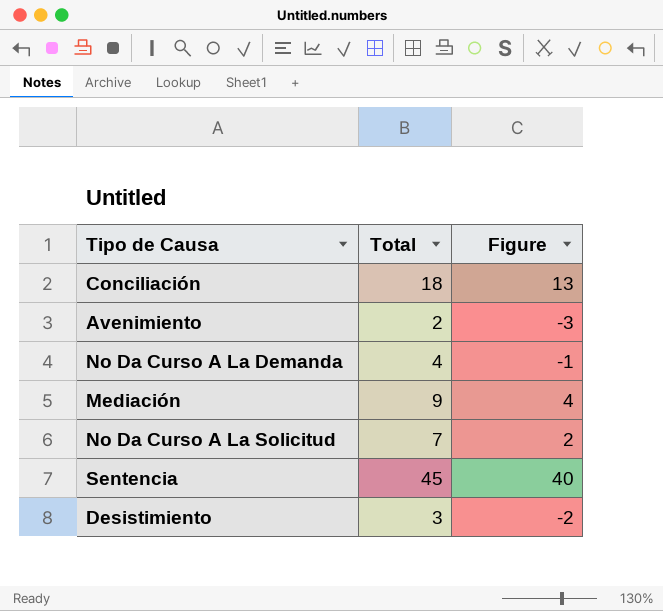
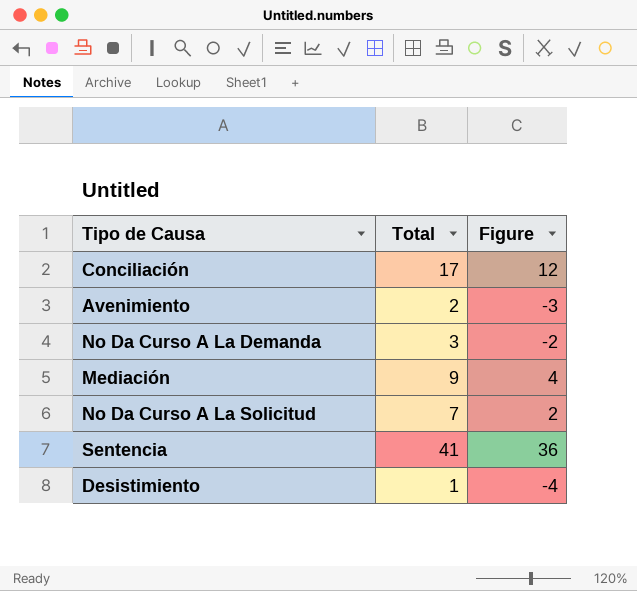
Conciliación | Total: 18 -> 17
Conciliación | Figure: 13 -> 12
No Da Curso A La Demanda | Total: 4 -> 3
No Da Curso A La Demanda | Figure: -1 -> -2
Sentencia | Total: 45 -> 41
Sentencia | Figure: 40 -> 36
Desistimiento | Total: 3 -> 1
Desistimiento | Figure: -2 -> -4

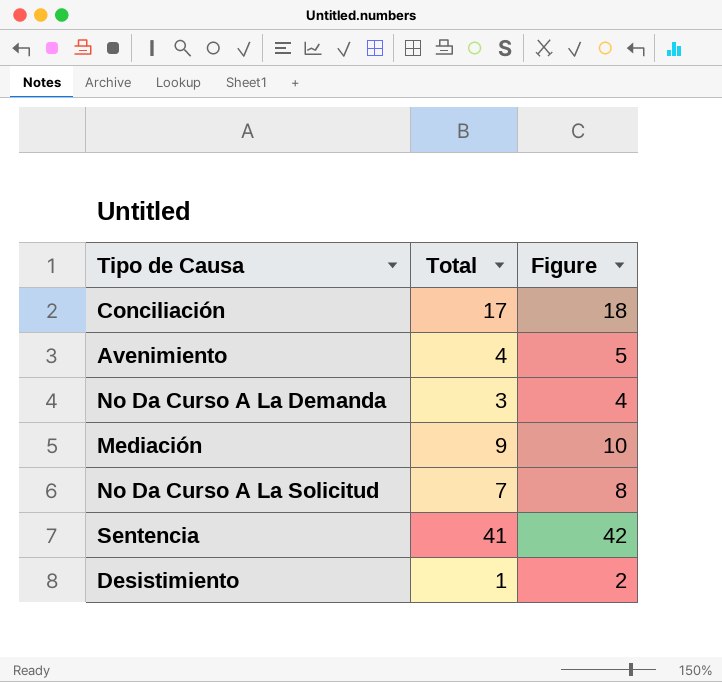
column Figure | formula: [Total] - 5 -> [Total] + 1
Avenimiento | Total: 2 -> 4

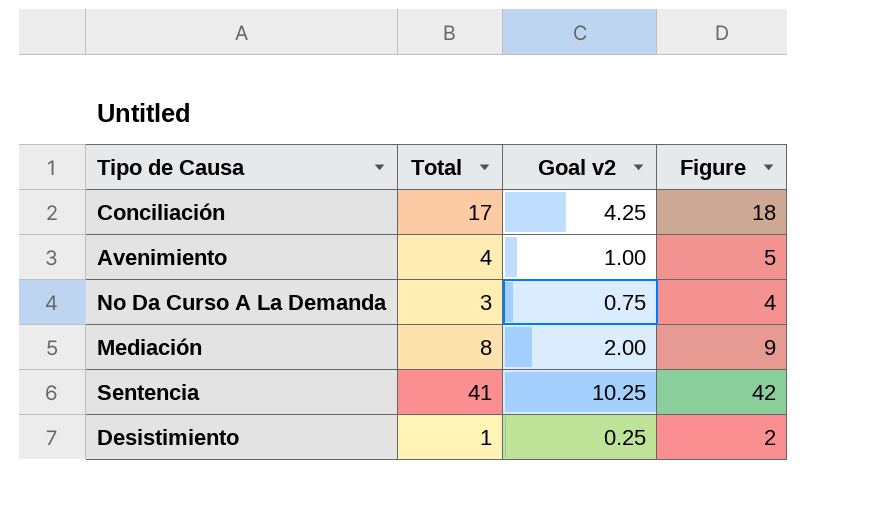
column Goal v2 | formula: none -> [Total] * 0.25
row No Da Curso A La Solicitud: 7 | 8 -> none
Mediación | Total: 9 -> 8
Mediación | Figure: 10 -> 9

